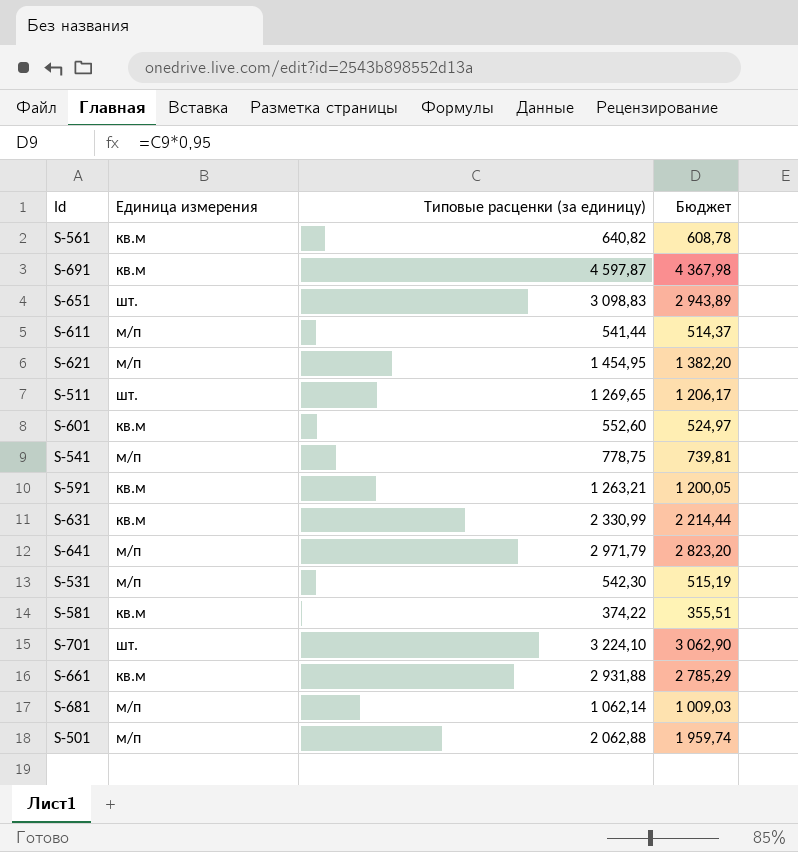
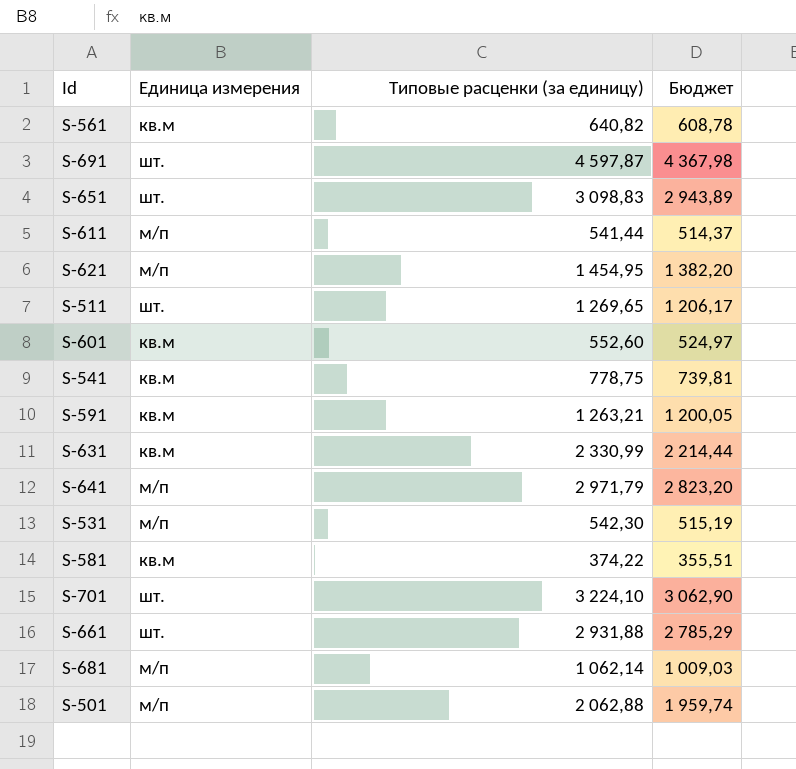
S-691 | Единица измерения: кв.м -> шт.
S-541 | Единица измерения: м/п -> кв.м
S-661 | Единица измерения: кв.м -> шт.

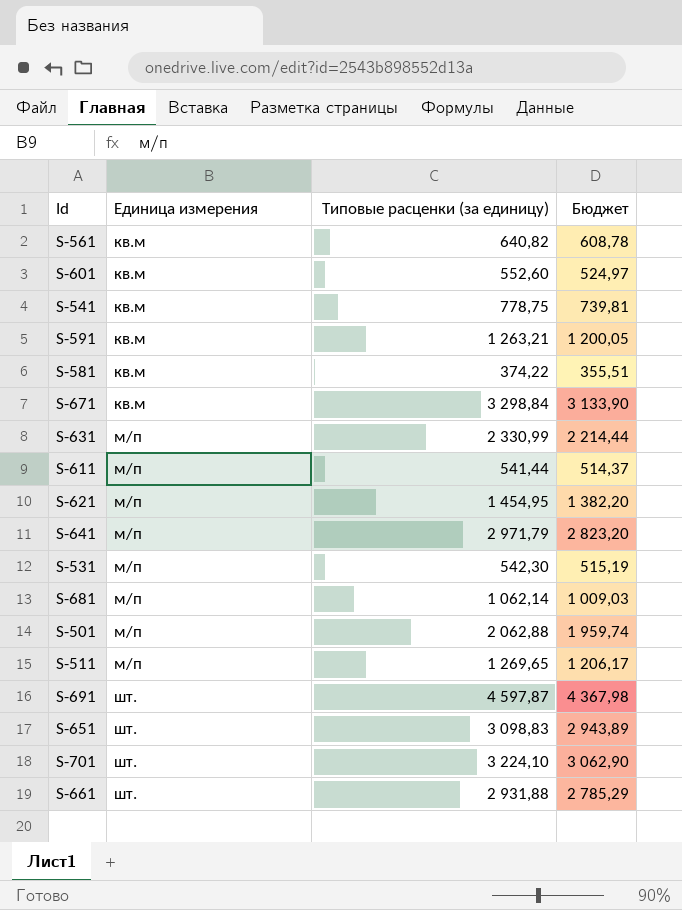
row order: none -> Единица измерения ascending
row S-671: none -> кв.м | 3 298,84 | 3 133,90
S-631 | Единица измерения: кв.м -> м/п
S-511 | Единица измерения: шт. -> м/п

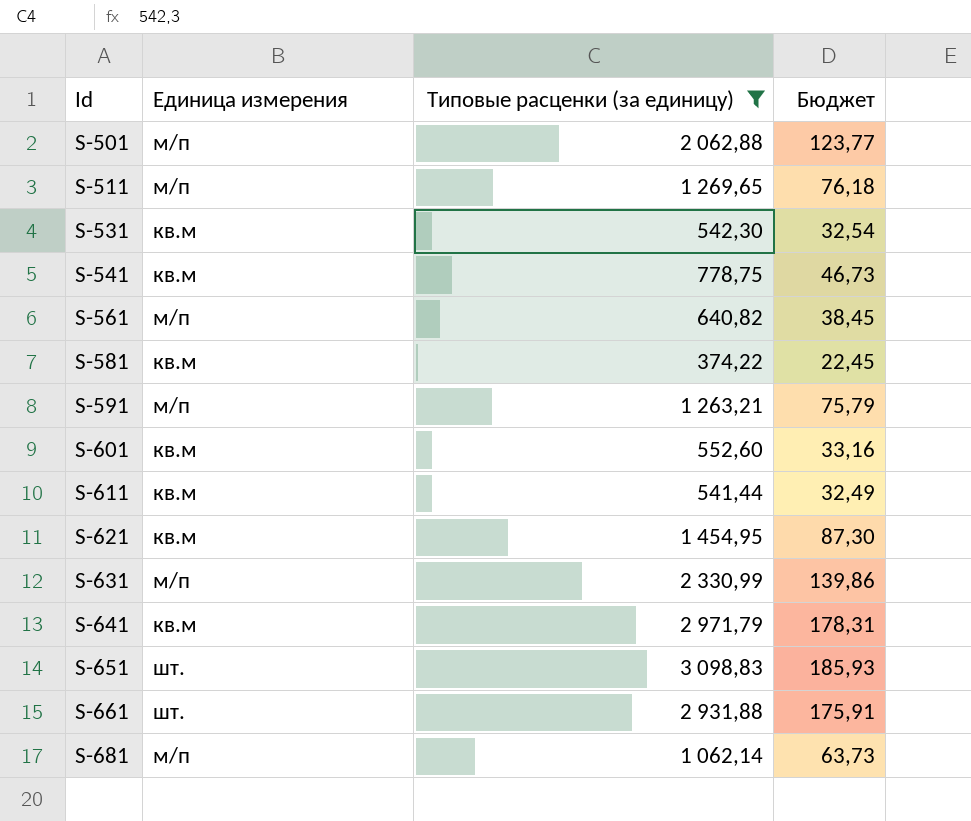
filter: none -> Типовые расценки (за единицу) <= 3 098,83
row order: Единица измерения ascending -> Id ascending
column Бюджет | formula: [Типовые расценки (за единицу)] * 0,95 -> [Типовые расценки (за единицу)] * 0,06
S-531 | Единица измерения: м/п -> кв.м
S-561 | Единица измерения: кв.м -> м/п
S-591 | Единица измерения: кв.м -> м/п
S-611 | Единица измерения: м/п -> кв.м
S-621 | Единица измерения: м/п -> кв.м
S-641 | Единица измерения: м/п -> кв.м

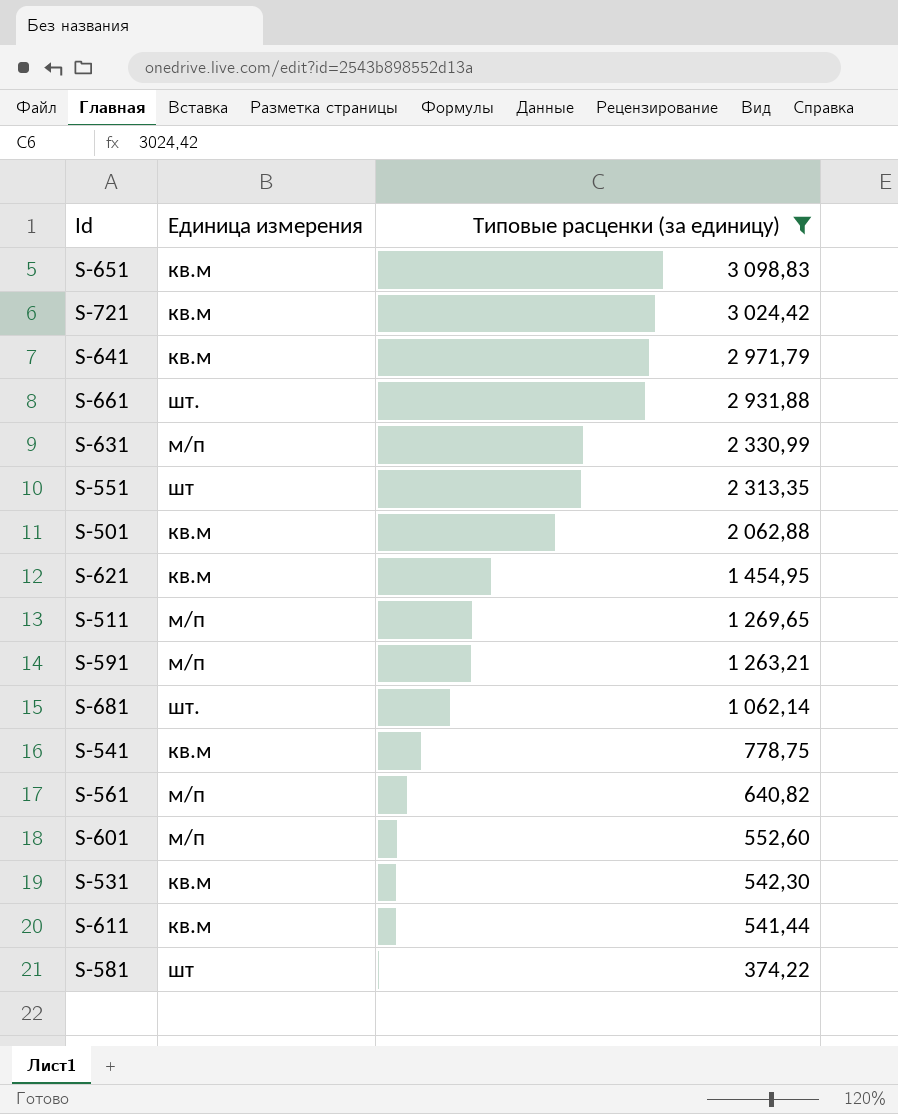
row order: Id ascending -> Типовые расценки (за единицу) descending
column Бюджет | formula: [Типовые расценки (за единицу)] * 0,06 -> none
S-651 | Единица измерения: шт. -> кв.м
row S-721: none -> кв.м | 3 024,42
row S-551: none -> шт | 2 313,35
S-501 | Единица измерения: м/п -> кв.м
S-681 | Единица измерения: м/п -> шт.
S-601 | Единица измерения: кв.м -> м/п
S-581 | Единица измерения: кв.м -> шт

